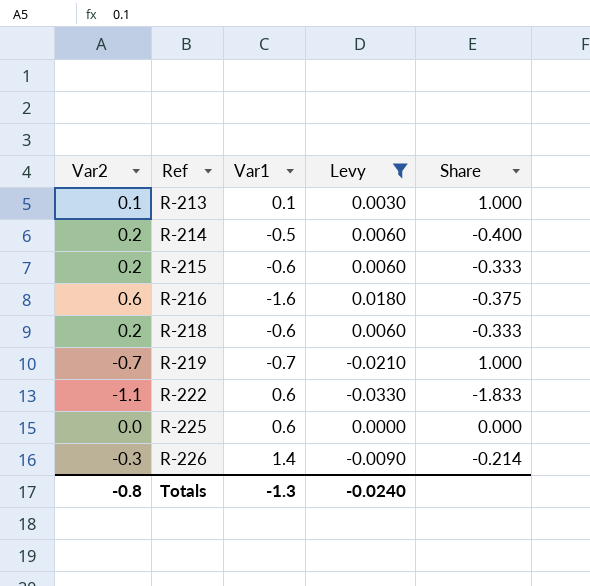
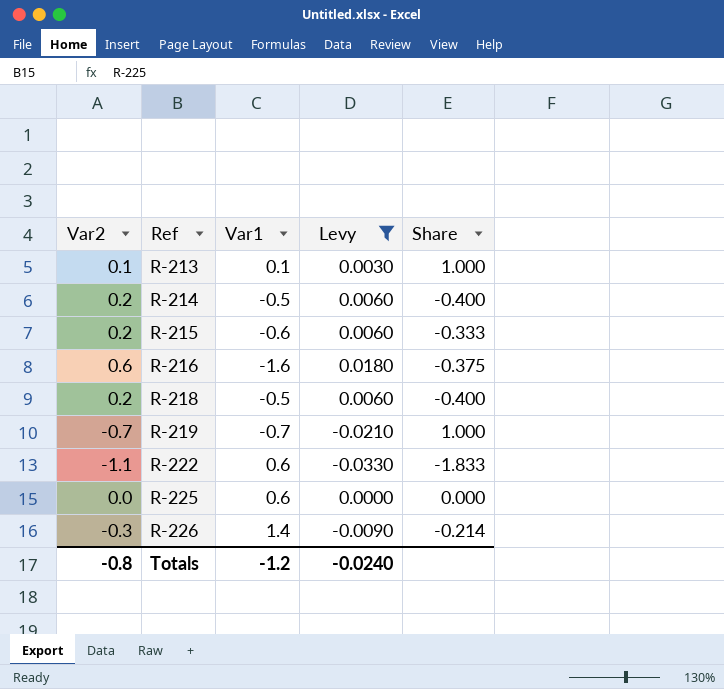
R-218 | Var1: -0.6 -> -0.5
R-218 | Share: -0.333 -> -0.400
Totals | Var1: -1.3 -> -1.2

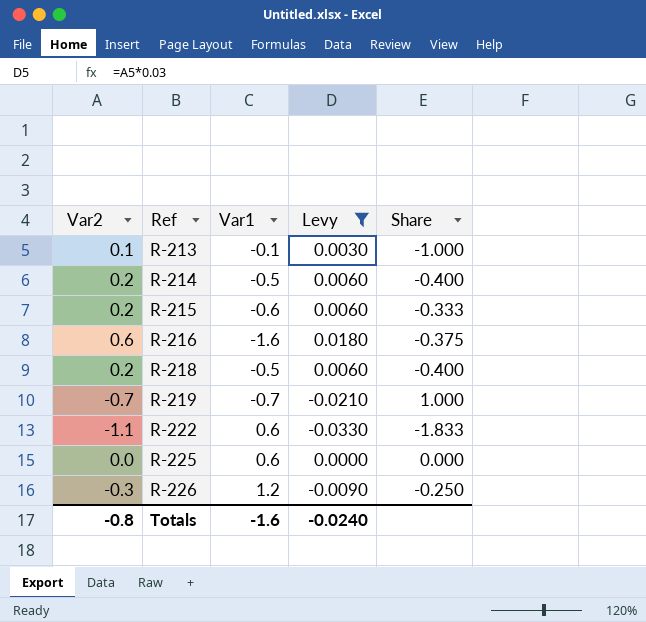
R-213 | Var1: 0.1 -> -0.1
R-213 | Share: 1.000 -> -1.000
R-226 | Var1: 1.4 -> 1.2
R-226 | Share: -0.214 -> -0.250
Totals | Var1: -1.2 -> -1.6

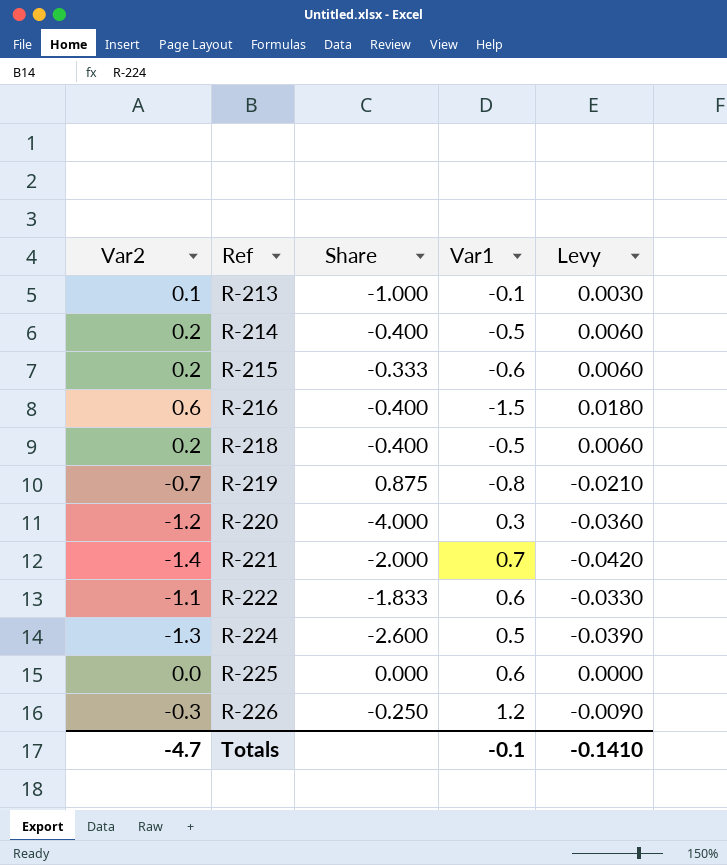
filter: Levy >= -0.0330 -> none
column Share | position: 5 -> 3
R-216 | Share: -0.375 -> -0.400
R-216 | Var1: -1.6 -> -1.5
R-219 | Share: 1.000 -> 0.875
R-219 | Var1: -0.7 -> -0.8
Totals | Var2: -0.8 -> -4.7
Totals | Var1: -1.6 -> -0.1
Totals | Levy: -0.0240 -> -0.1410

